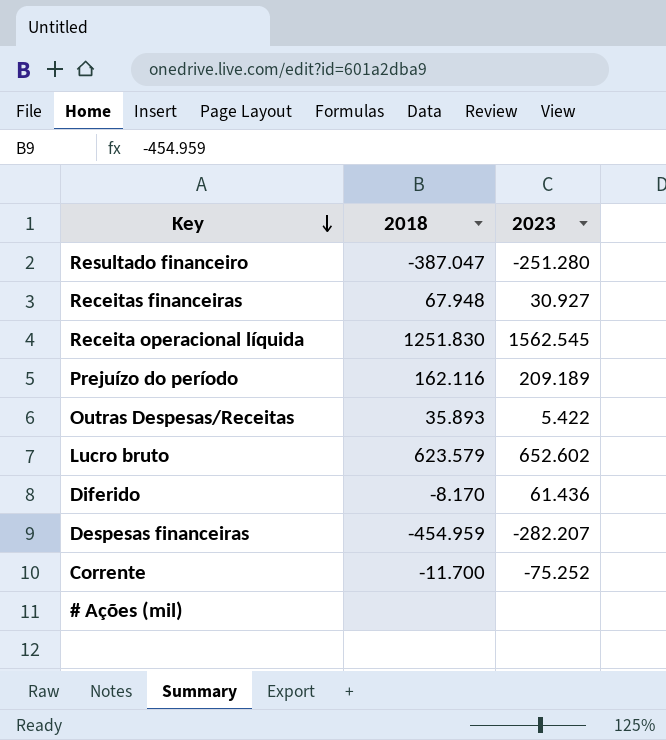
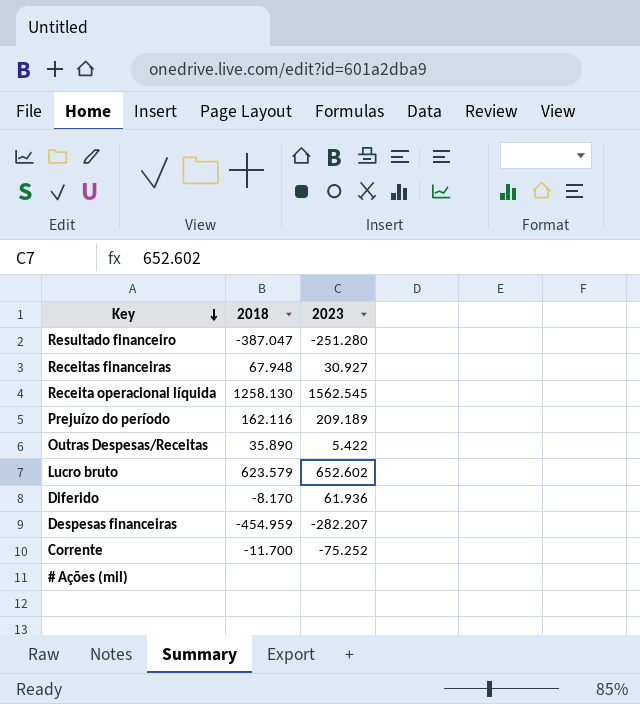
Receita operacional líquida | 2018: 1251.830 -> 1258.130
Outras Despesas/Receitas | 2018: 35.893 -> 35.890
Diferido | 2023: 61.436 -> 61.936

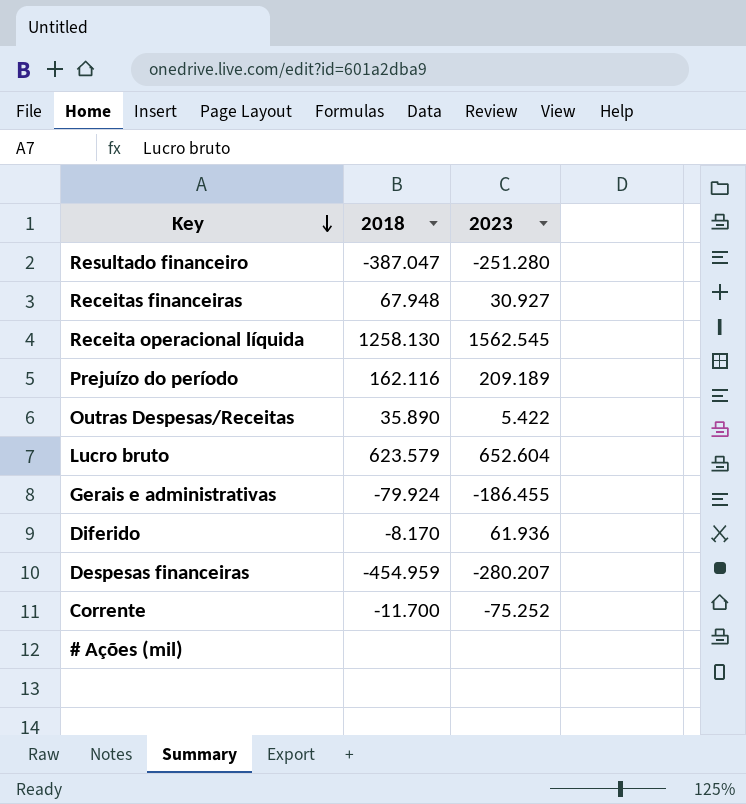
Lucro bruto | 2023: 652.602 -> 652.604
row Gerais e administrativas: none -> -79.924 | -186.455
Despesas financeiras | 2023: -282.207 -> -280.207

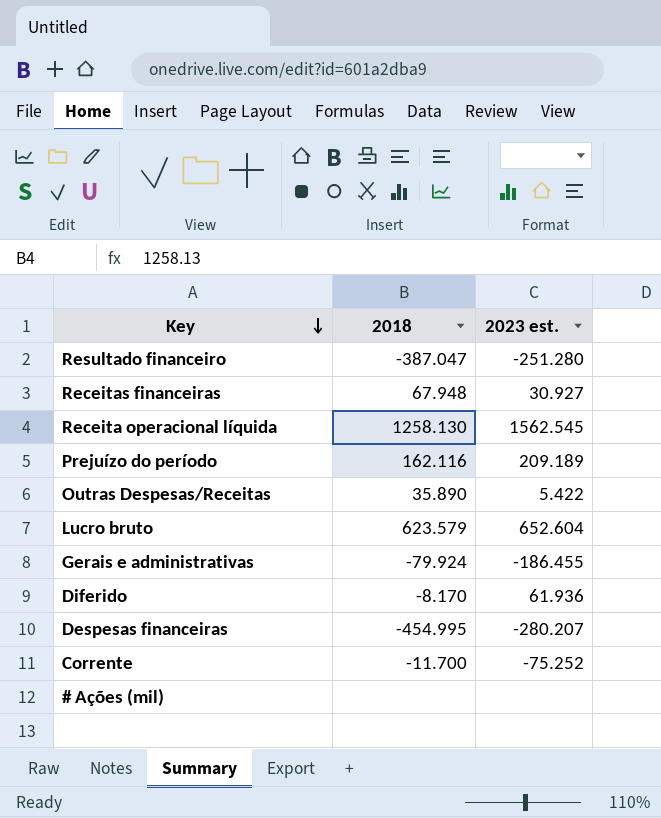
column name: 2023 -> 2023 est.
Despesas financeiras | 2018: -454.959 -> -454.995

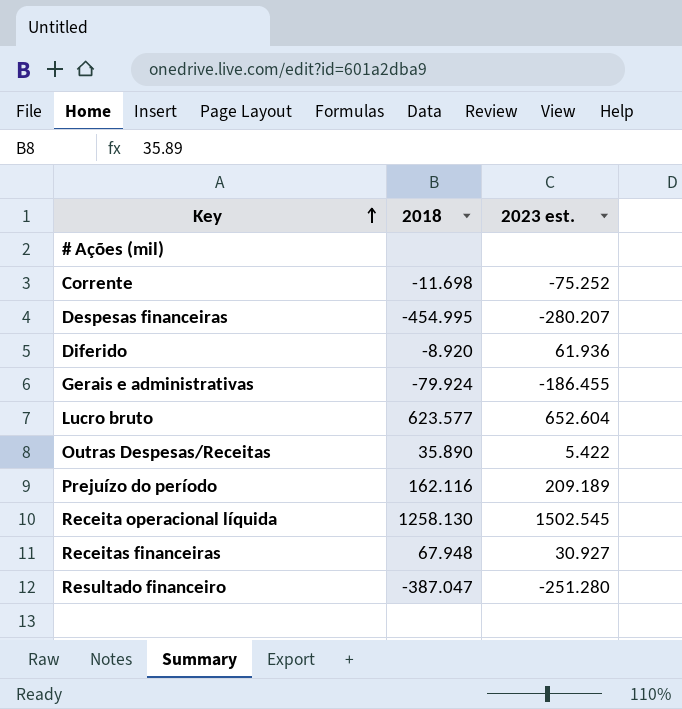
row order: Key descending -> Key ascending
Corrente | 2018: -11.700 -> -11.698
Diferido | 2018: -8.170 -> -8.920
Lucro bruto | 2018: 623.579 -> 623.577
Receita operacional líquida | 2023 est.: 1562.545 -> 1502.545

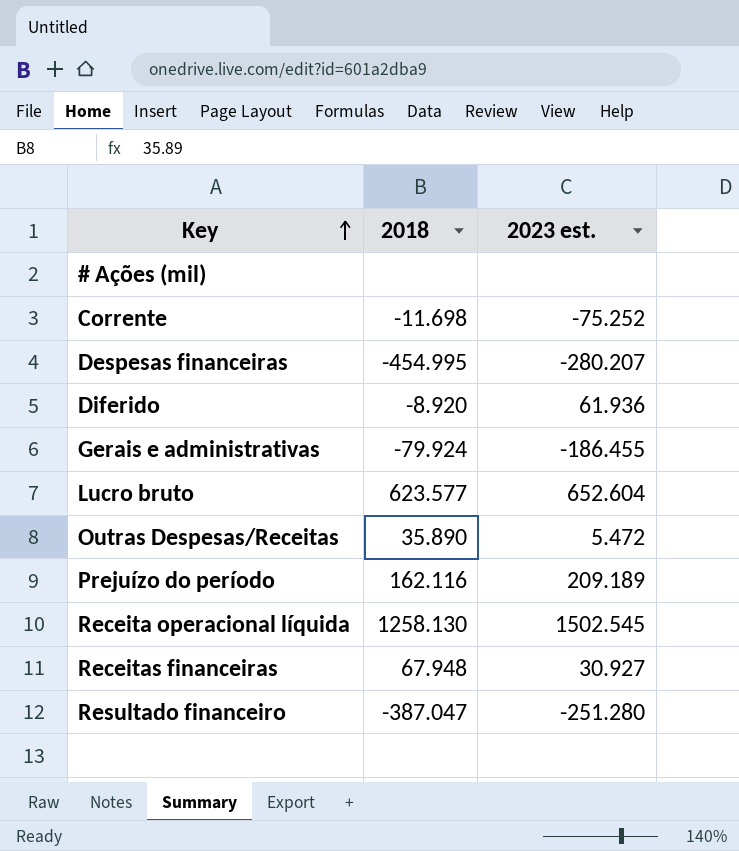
Outras Despesas/Receitas | 2023 est.: 5.422 -> 5.472

